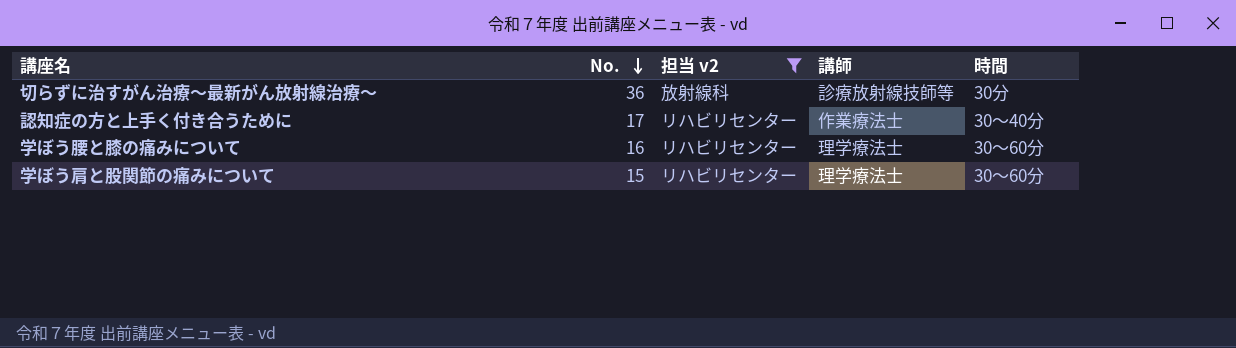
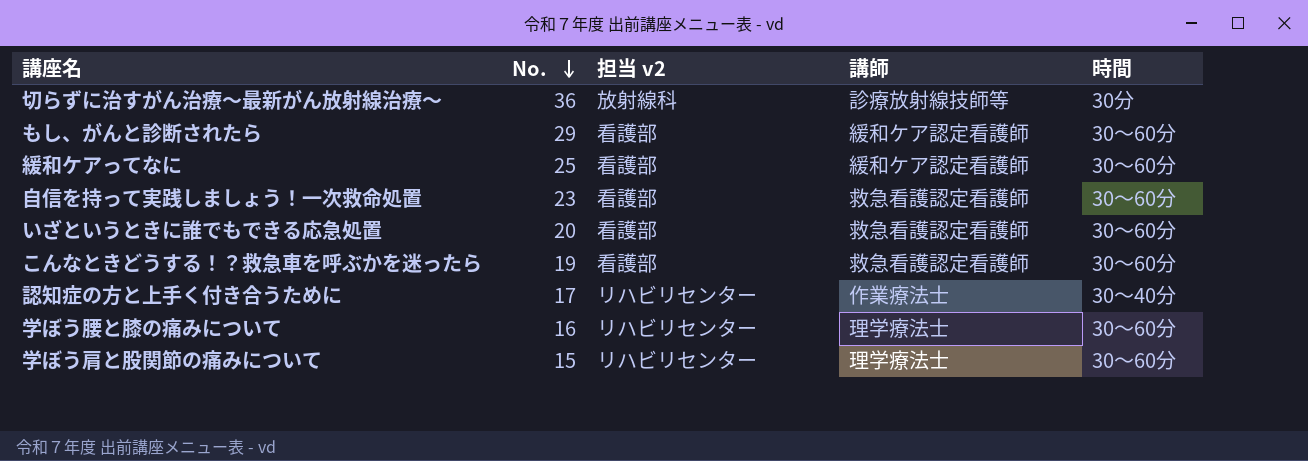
filter: 担当 v2 != 看護部 -> none

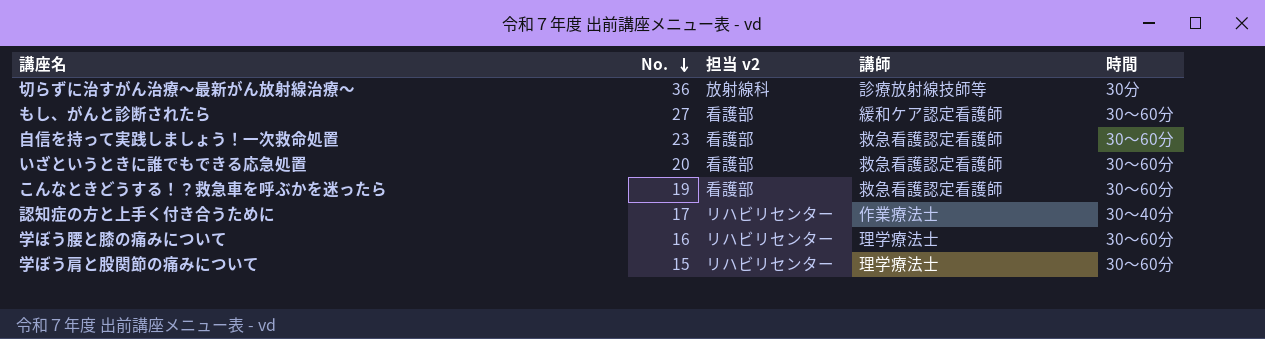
row 緩和ケアってなに: 25 | 看護部 | 緩和ケア認定看護師 | 30～60分 -> none
もし、がんと診断されたら | No.: 29 -> 27

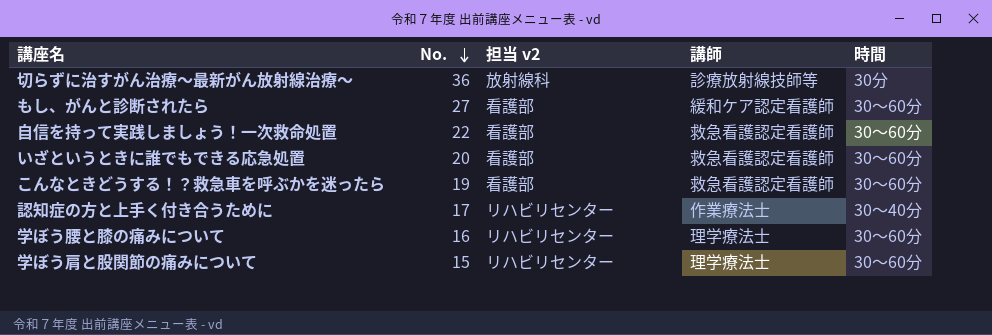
自信を持って実践しましょう！一次救命処置 | No.: 23 -> 22

